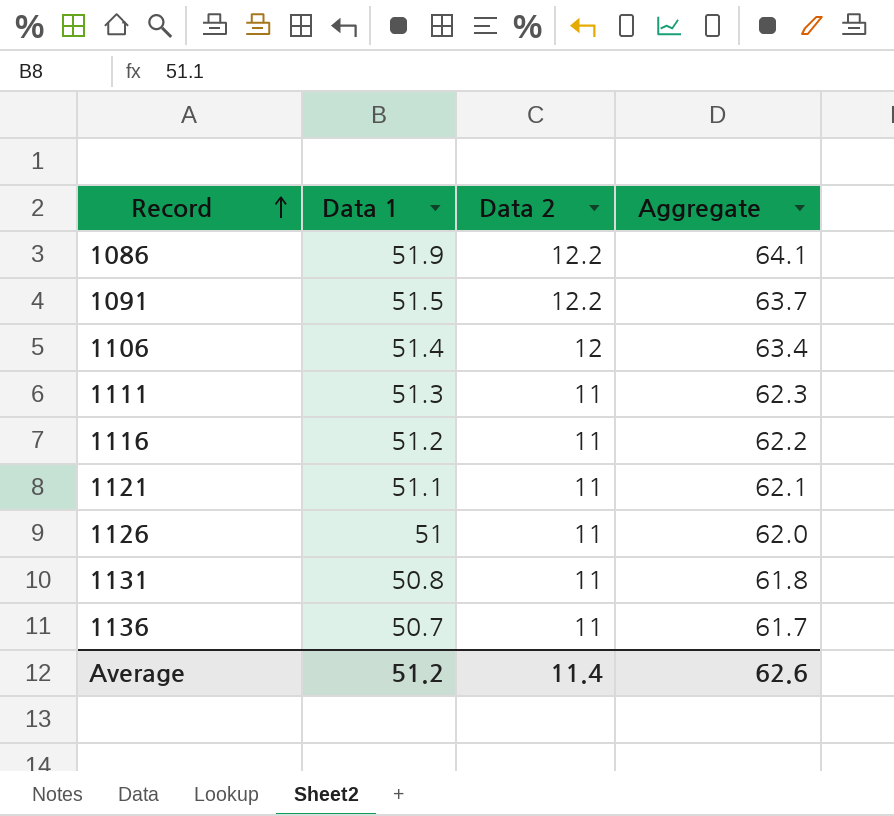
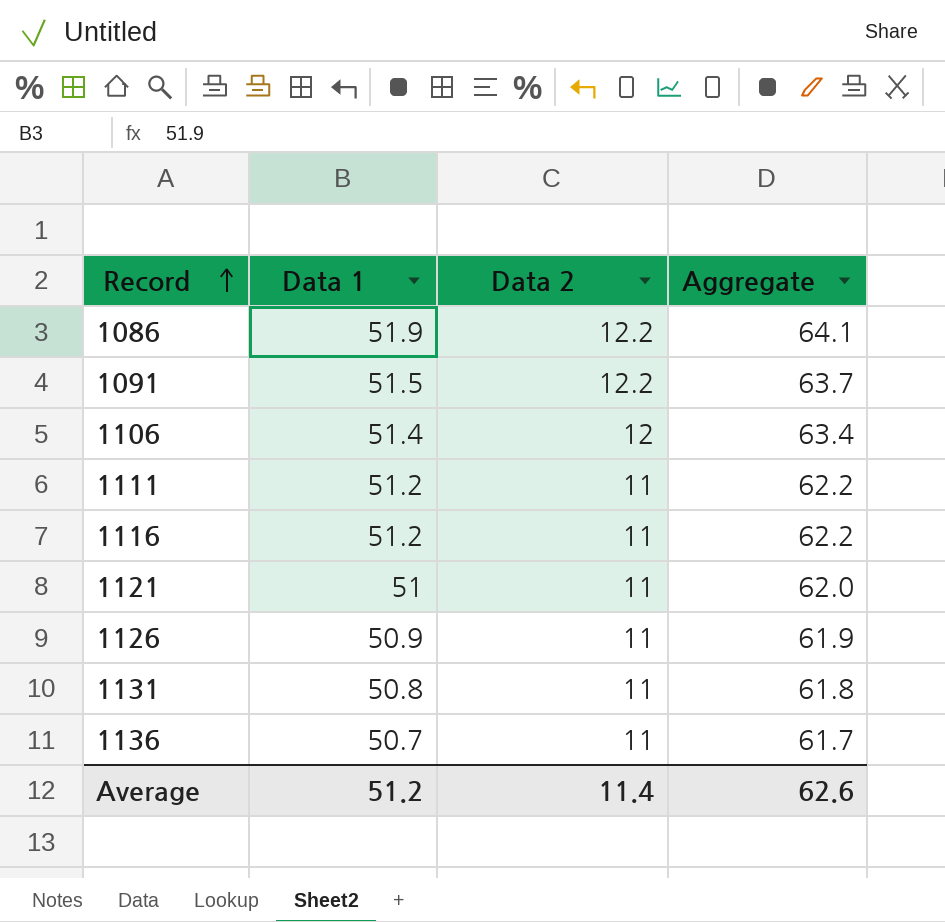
1111 | Data 1: 51.3 -> 51.2
1111 | Aggregate: 62.3 -> 62.2
1121 | Data 1: 51.1 -> 51
1121 | Aggregate: 62.1 -> 62.0
1126 | Data 1: 51 -> 50.9
1126 | Aggregate: 62.0 -> 61.9

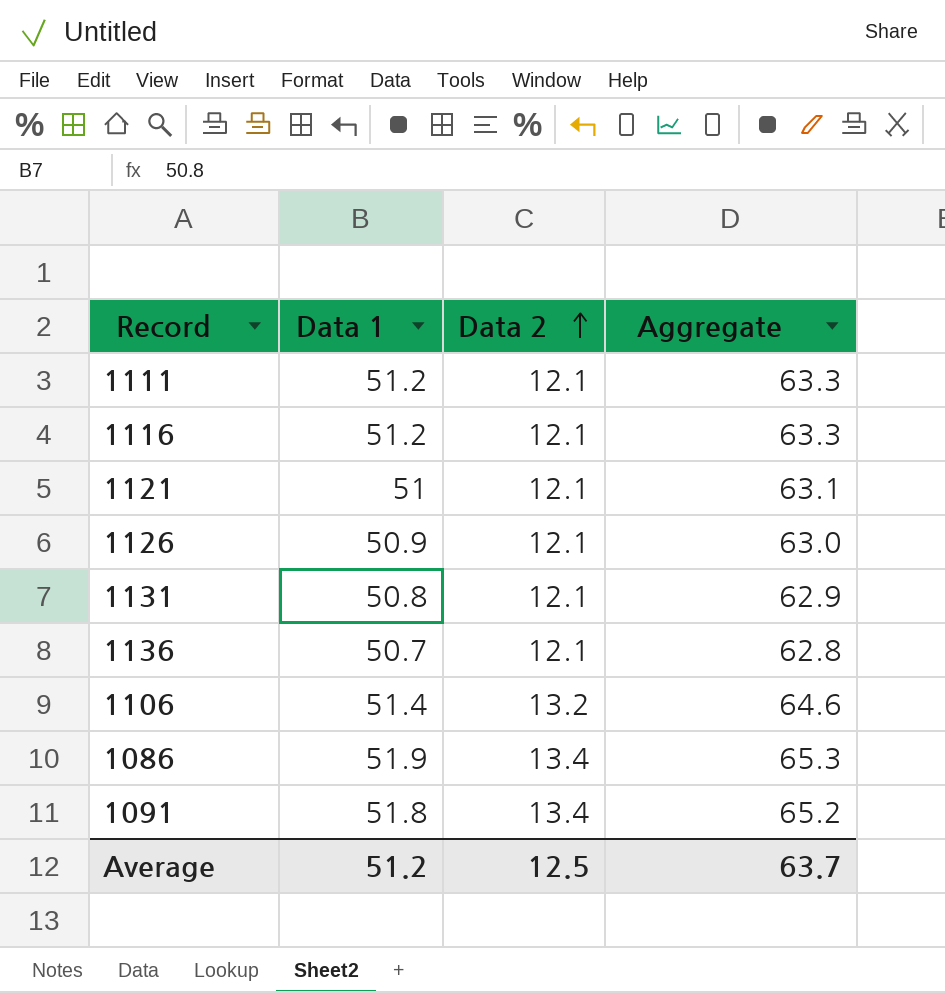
row order: Record ascending -> Data 2 ascending
1111 | Data 2: 11 -> 12.1
1111 | Aggregate: 62.2 -> 63.3
1116 | Data 2: 11 -> 12.1
1116 | Aggregate: 62.2 -> 63.3
1121 | Data 2: 11 -> 12.1
1121 | Aggregate: 62.0 -> 63.1
1126 | Data 2: 11 -> 12.1
1126 | Aggregate: 61.9 -> 63.0
1131 | Data 2: 11 -> 12.1
1131 | Aggregate: 61.8 -> 62.9
1136 | Data 2: 11 -> 12.1
1136 | Aggregate: 61.7 -> 62.8
1106 | Data 2: 12 -> 13.2
1106 | Aggregate: 63.4 -> 64.6
1086 | Data 2: 12.2 -> 13.4
1086 | Aggregate: 64.1 -> 65.3
1091 | Data 1: 51.5 -> 51.8
1091 | Data 2: 12.2 -> 13.4
1091 | Aggregate: 63.7 -> 65.2
Average | Data 2: 11.4 -> 12.5
Average | Aggregate: 62.6 -> 63.7

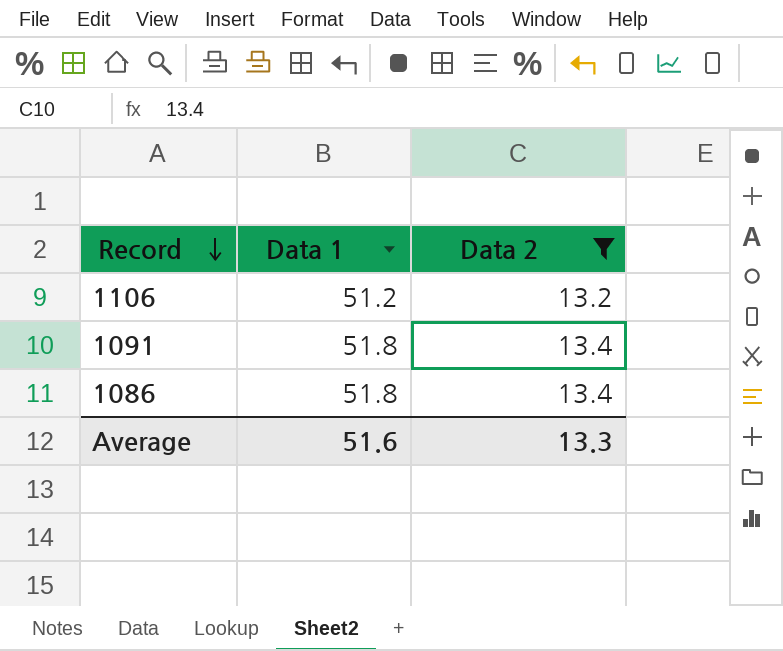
filter: none -> Data 2 != 12.1
row order: Data 2 ascending -> Record descending
column Aggregate | formula: [Data 1] + [Data 2] -> none
1106 | Data 1: 51.4 -> 51.2
1086 | Data 1: 51.9 -> 51.8
Average | Data 1: 51.2 -> 51.6
Average | Data 2: 12.5 -> 13.3

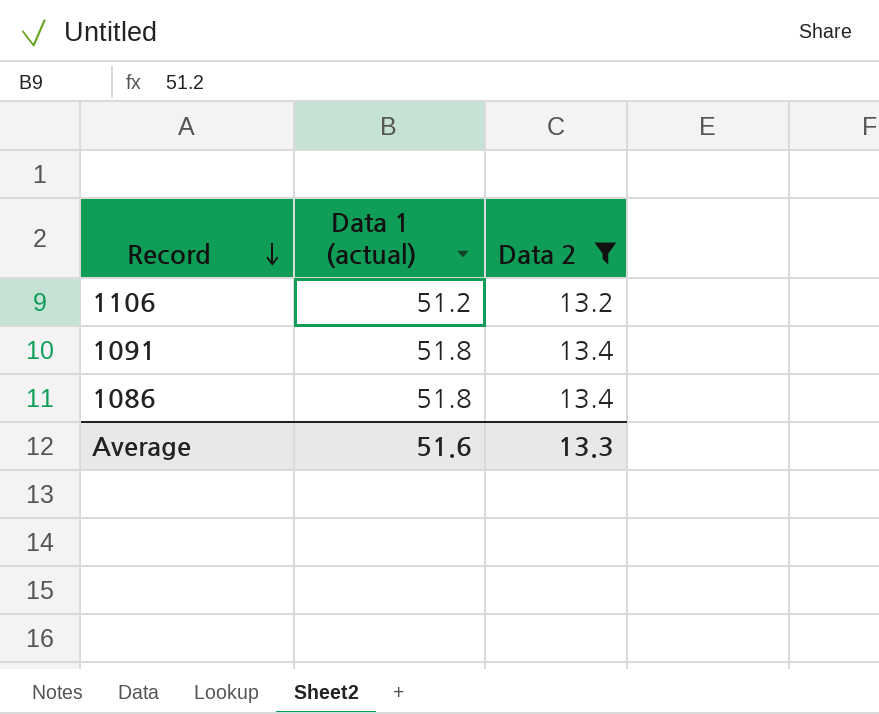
column name: Data 1 -> Data 1 (actual)

